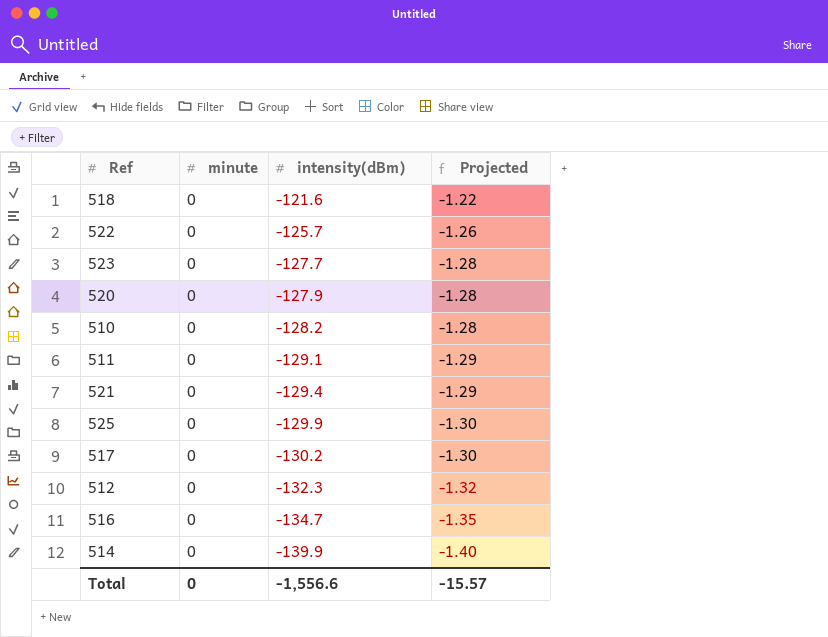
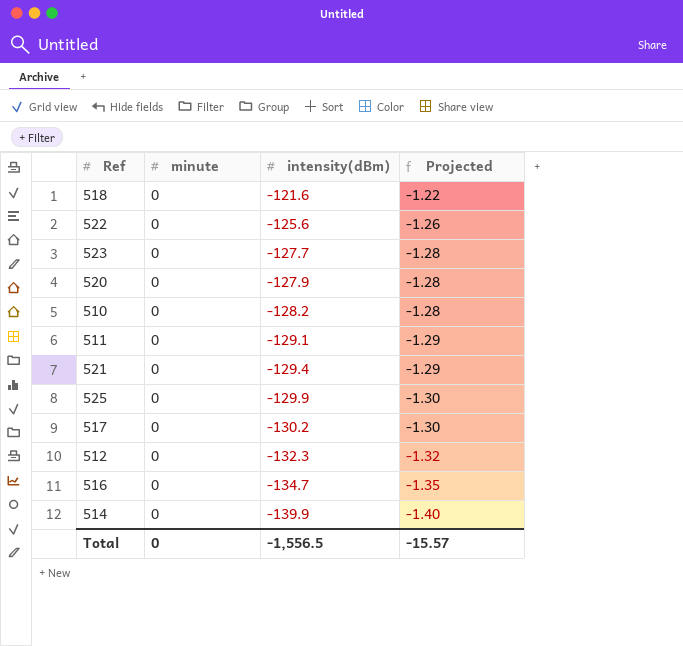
522 | intensity(dBm): -125.7 -> -125.6
Total | intensity(dBm): -1,556.6 -> -1,556.5

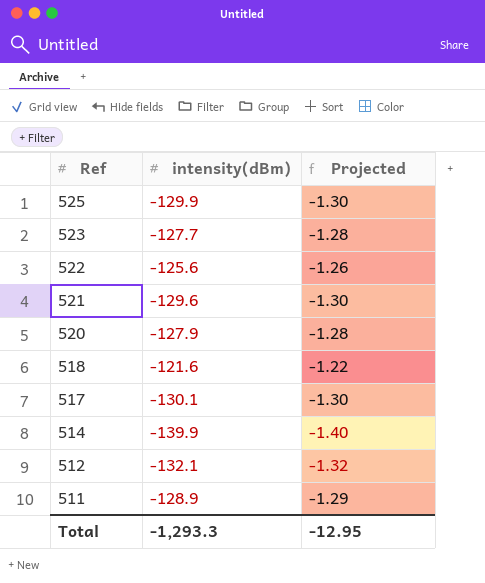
row order: intensity(dBm) descending -> Ref descending
column minute | position: 2 -> none
row 510: 0 | -128.2 | -1.28 -> none
row 516: 0 | -134.7 | -1.35 -> none
521 | intensity(dBm): -129.4 -> -129.6
521 | Projected: -1.29 -> -1.30
517 | intensity(dBm): -130.2 -> -130.1
512 | intensity(dBm): -132.3 -> -132.1
511 | intensity(dBm): -129.1 -> -128.9
Total | intensity(dBm): -1,556.5 -> -1,293.3
Total | Projected: -15.57 -> -12.95

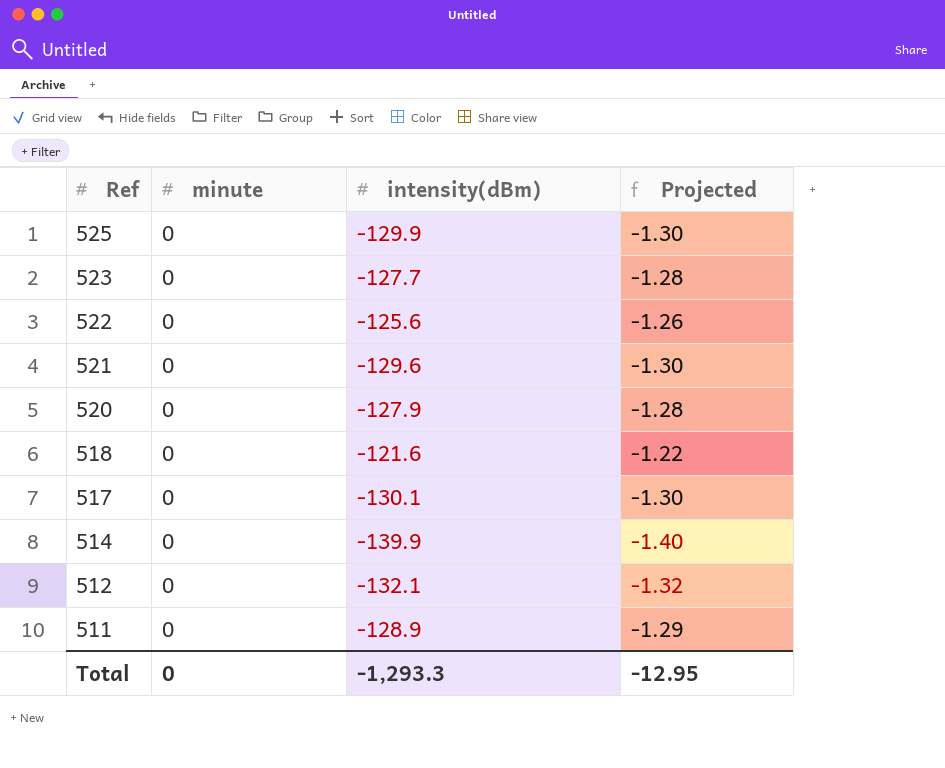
column minute | position: none -> 2

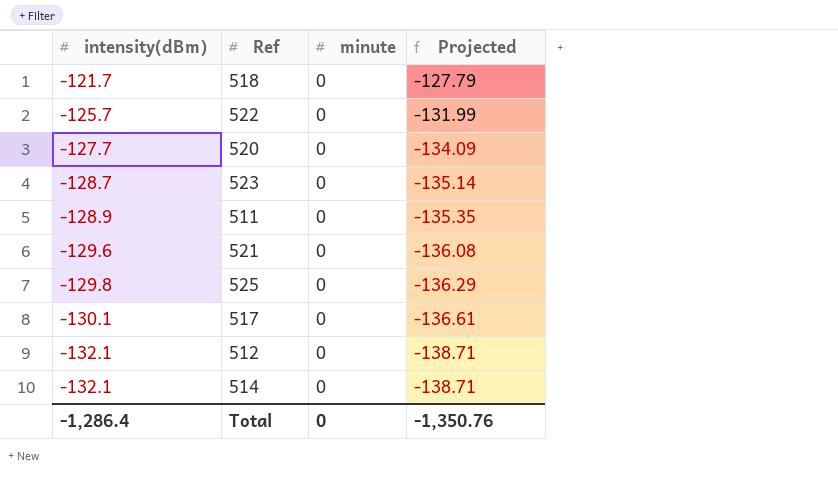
row order: Ref descending -> intensity(dBm) descending
column intensity(dBm) | position: 3 -> 1
column Projected | formula: [intensity(dBm)] * 0.01 -> [intensity(dBm)] * 1.05
518 | intensity(dBm): -121.6 -> -121.7
522 | intensity(dBm): -125.6 -> -125.7
520 | intensity(dBm): -127.9 -> -127.7
523 | intensity(dBm): -127.7 -> -128.7
525 | intensity(dBm): -129.9 -> -129.8
514 | intensity(dBm): -139.9 -> -132.1
Total | intensity(dBm): -1,293.3 -> -1,286.4
Total | Projected: -12.95 -> -1,350.76

